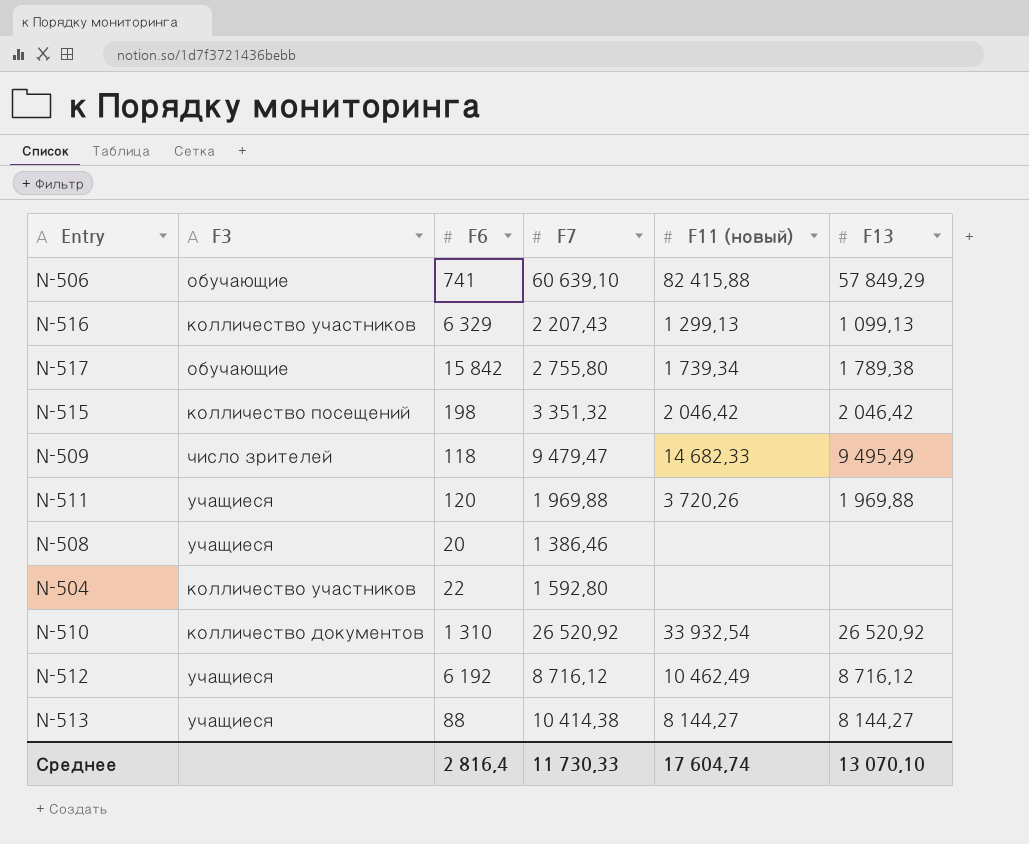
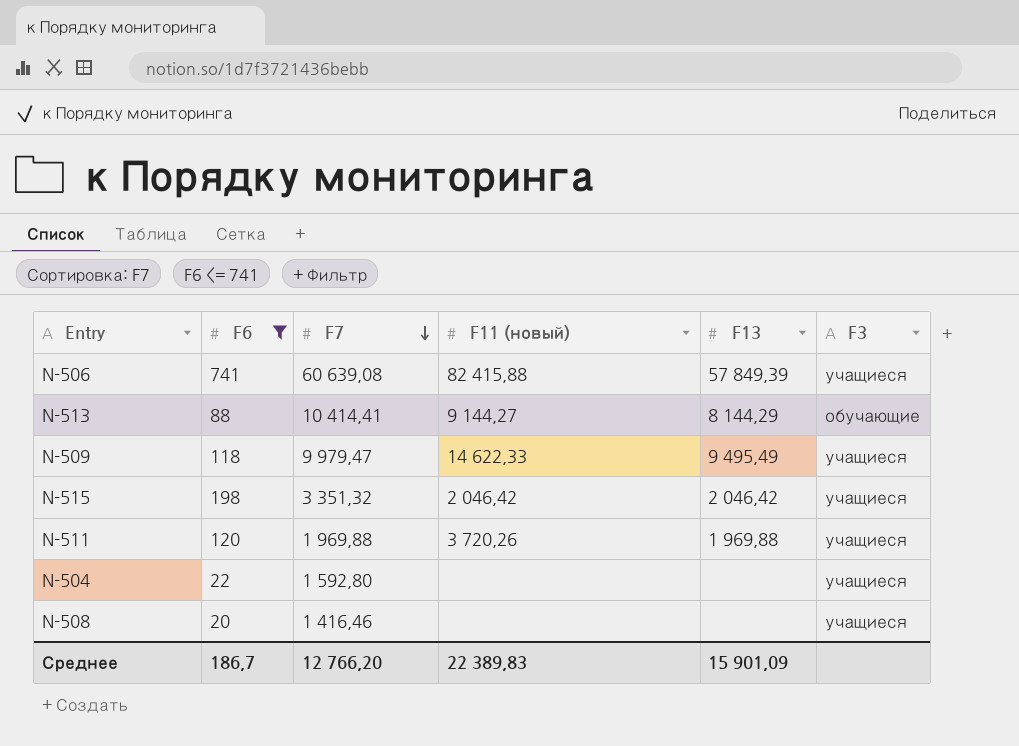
filter: none -> F6 <= 741
row order: none -> F7 descending
column F3 | position: 2 -> 6
N-506 | F7: 60 639,10 -> 60 639,08
N-506 | F13: 57 849,29 -> 57 849,39
N-506 | F3: обучающие -> учащиеся
N-513 | F7: 10 414,38 -> 10 414,41
N-513 | F11 (новый): 8 144,27 -> 9 144,27
N-513 | F13: 8 144,27 -> 8 144,29
N-513 | F3: учащиеся -> обучающие
N-509 | F7: 9 479,47 -> 9 979,47
N-509 | F11 (новый): 14 682,33 -> 14 622,33
N-509 | F3: число зрителей -> учащиеся
N-515 | F3: колличество посещений -> учащиеся
N-504 | F3: колличество участников -> учащиеся
N-508 | F7: 1 386,46 -> 1 416,46
Среднее | F6: 2 816,4 -> 186,7
Среднее | F7: 11 730,33 -> 12 766,20
Среднее | F11 (новый): 17 604,74 -> 22 389,83
Среднее | F13: 13 070,10 -> 15 901,09

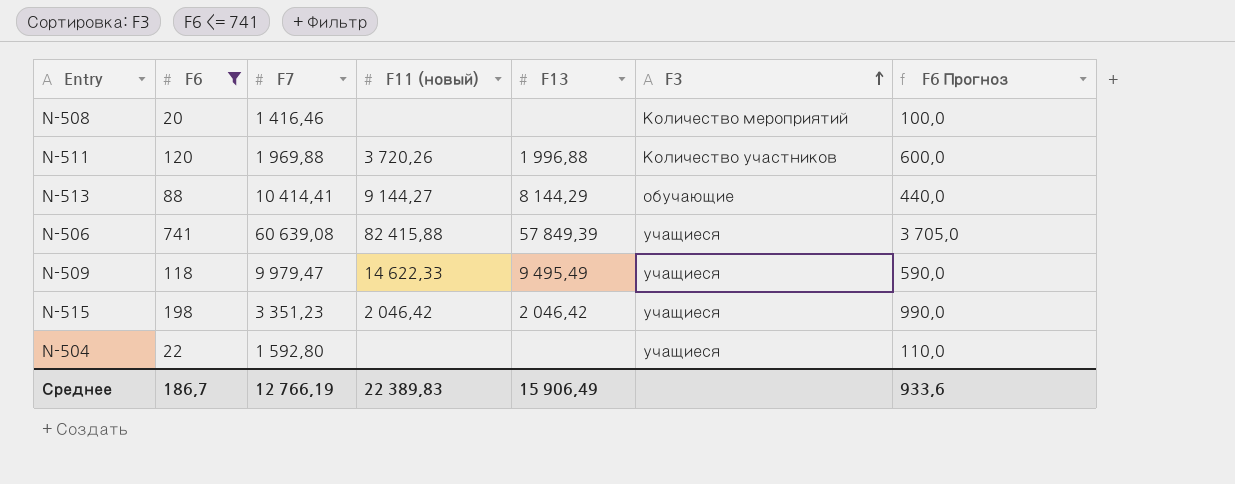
row order: F7 descending -> F3 ascending
column F6 Прогноз | formula: none -> [F6] * 5
N-508 | F3: учащиеся -> Количество мероприятий
N-511 | F13: 1 969,88 -> 1 996,88
N-511 | F3: учащиеся -> Количество участников
N-515 | F7: 3 351,32 -> 3 351,23
Среднее | F7: 12 766,20 -> 12 766,19
Среднее | F13: 15 901,09 -> 15 906,49

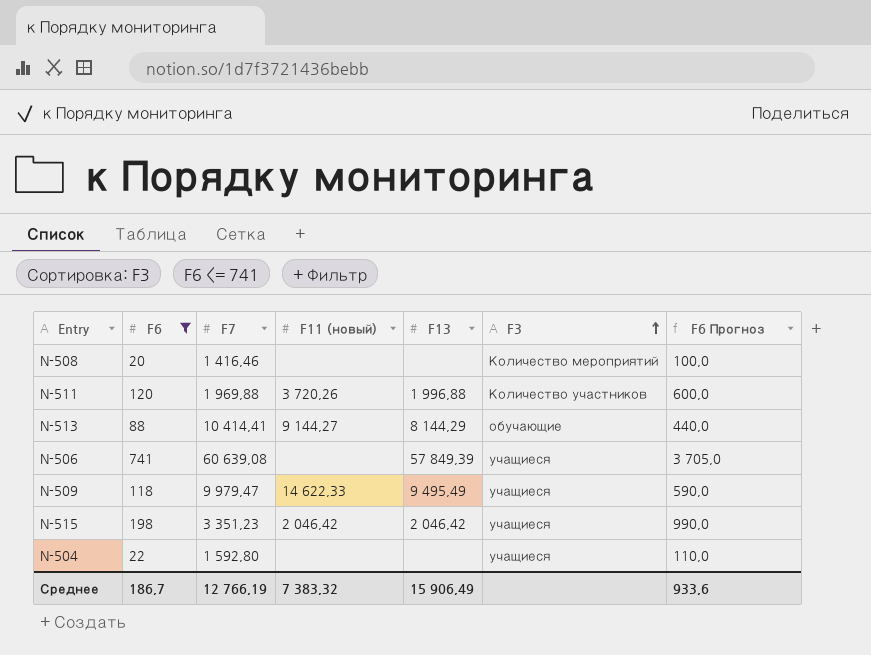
N-506 | F11 (новый): 82 415,88 -> none
Среднее | F11 (новый): 22 389,83 -> 7 383,32

